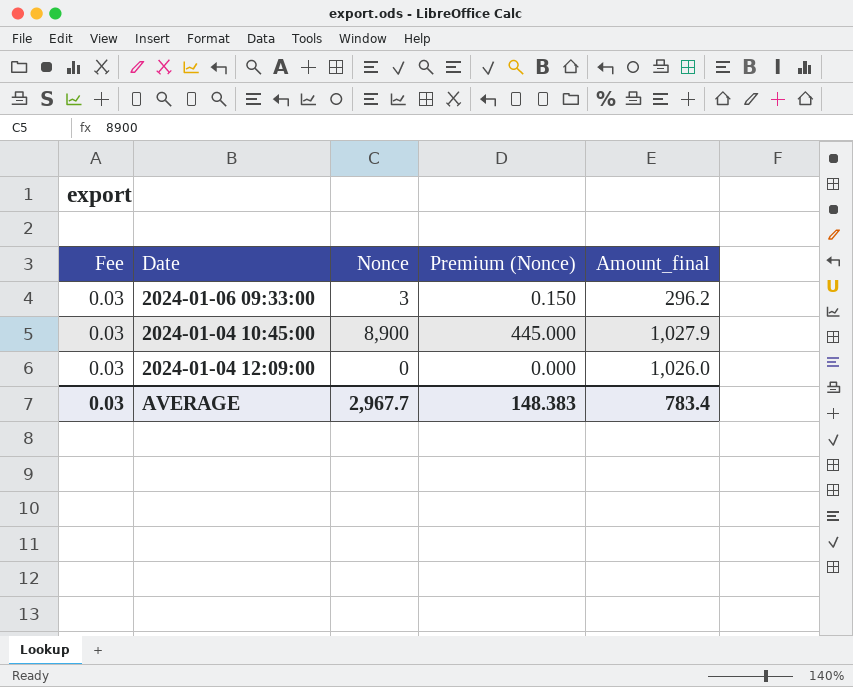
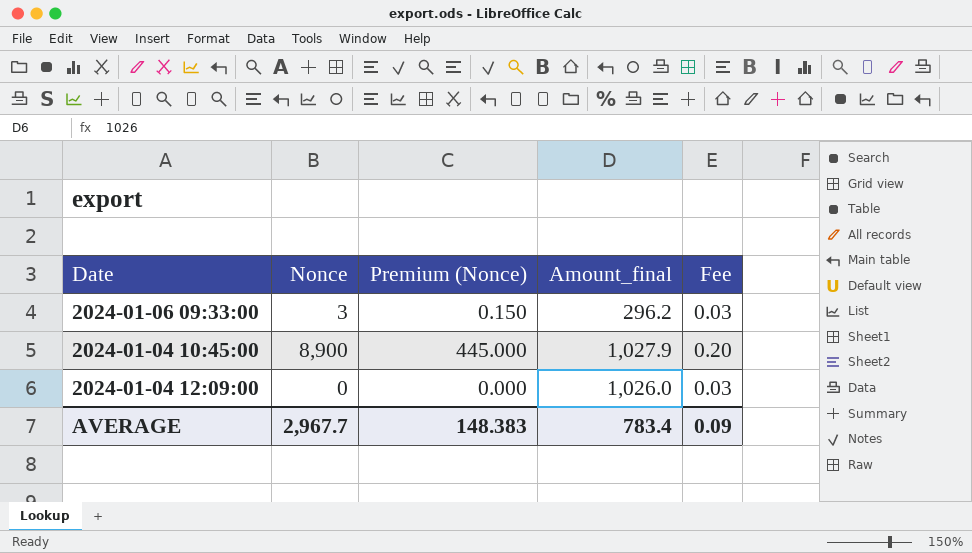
column Fee | position: 1 -> 5
2024-01-04 10:45:00 | Fee: 0.03 -> 0.20
AVERAGE | Fee: 0.03 -> 0.09

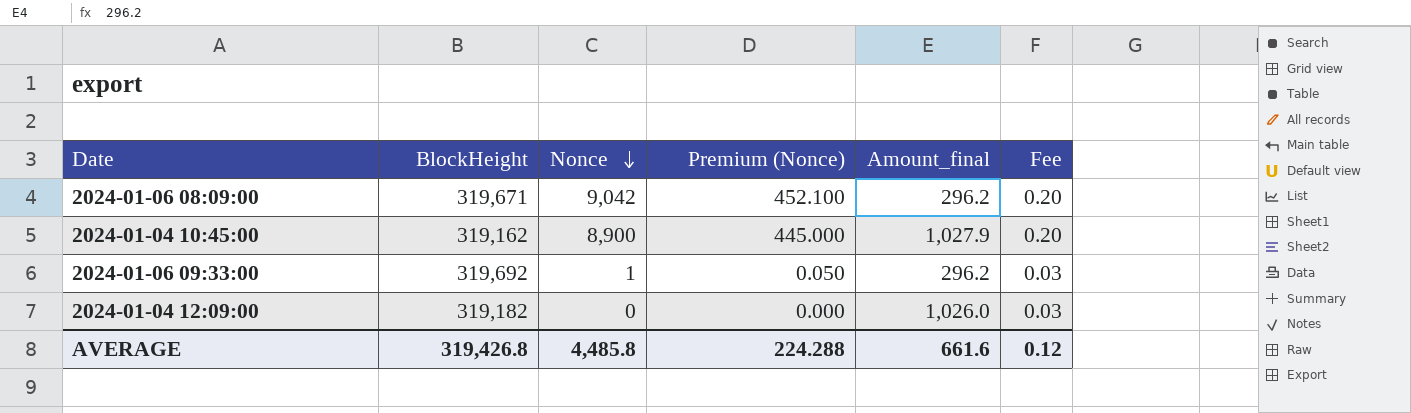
row order: none -> Nonce descending
column BlockHeight | position: none -> 2
row 2024-01-06 08:09:00: none -> 319,671 | 9,042 | 452.100 | 296.2 | 0.20
2024-01-06 09:33:00 | Nonce: 3 -> 1
2024-01-06 09:33:00 | Premium (Nonce): 0.150 -> 0.050
AVERAGE | Nonce: 2,967.7 -> 4,485.8
AVERAGE | Premium (Nonce): 148.383 -> 224.288
AVERAGE | Amount_final: 783.4 -> 661.6
AVERAGE | Fee: 0.09 -> 0.12

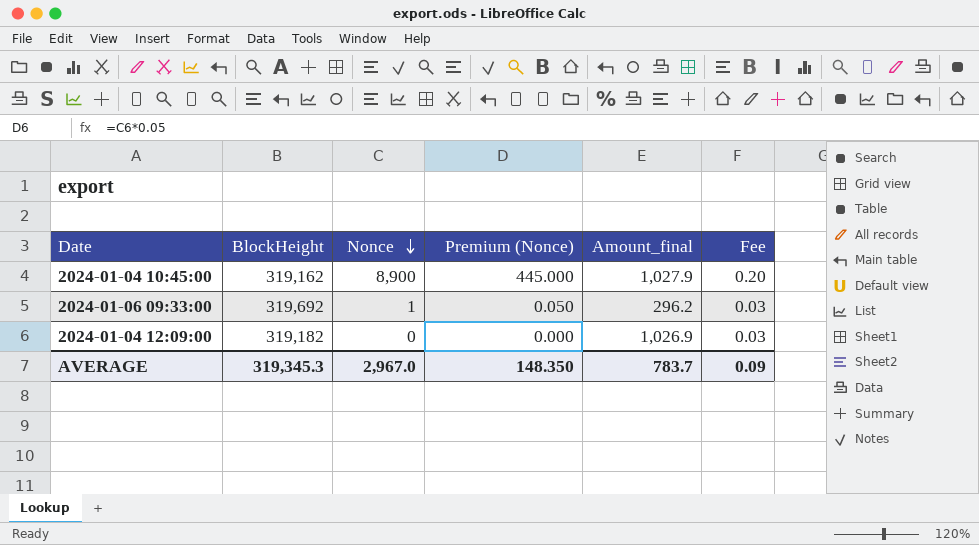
row 2024-01-06 08:09:00: 319,671 | 9,042 | 452.100 | 296.2 | 0.20 -> none
2024-01-04 12:09:00 | Amount_final: 1,026.0 -> 1,026.9
AVERAGE | BlockHeight: 319,426.8 -> 319,345.3
AVERAGE | Nonce: 4,485.8 -> 2,967.0
AVERAGE | Premium (Nonce): 224.288 -> 148.350
AVERAGE | Amount_final: 661.6 -> 783.7
AVERAGE | Fee: 0.12 -> 0.09

